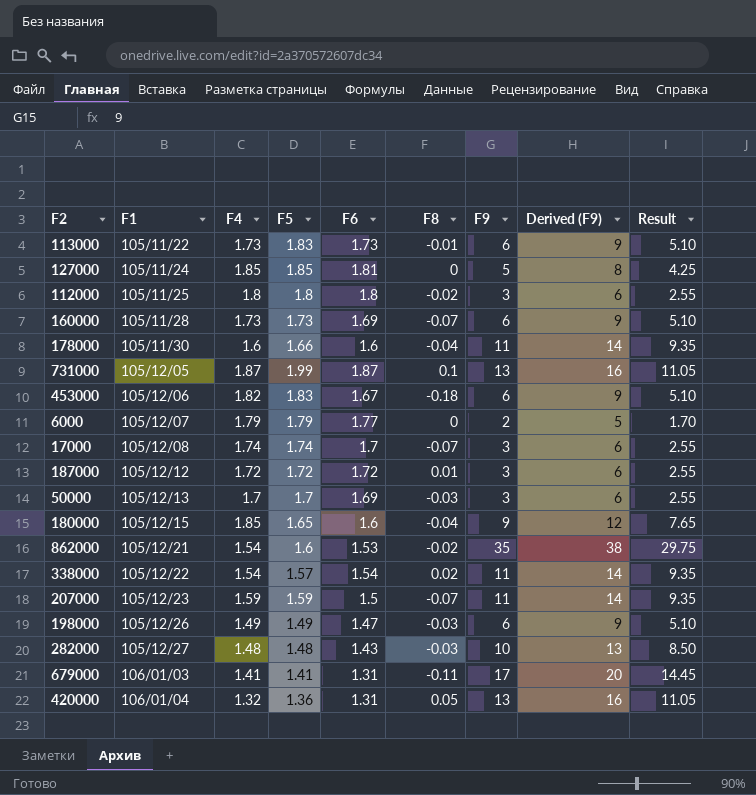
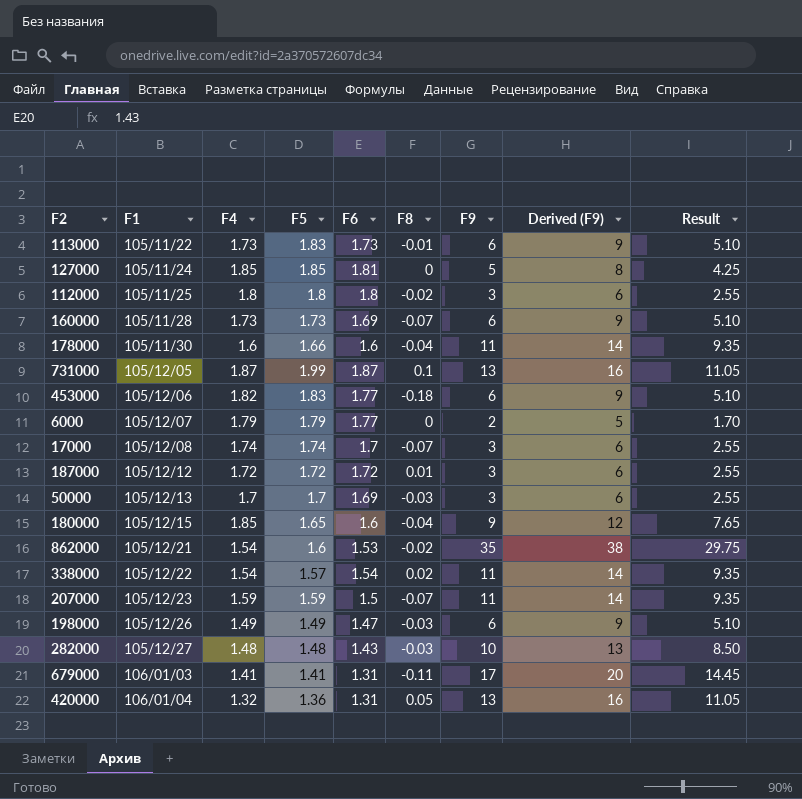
453000 | F6: 1.67 -> 1.77

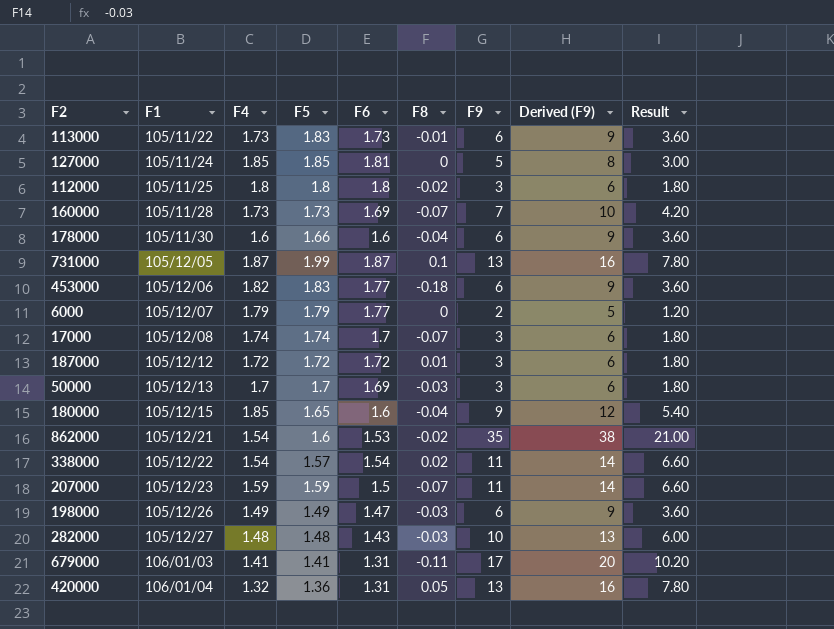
column Result | formula: [F9] * 0.85 -> [F9] * 0.6
160000 | F9: 6 -> 7
160000 | Derived (F9): 9 -> 10
178000 | F9: 11 -> 6
178000 | Derived (F9): 14 -> 9

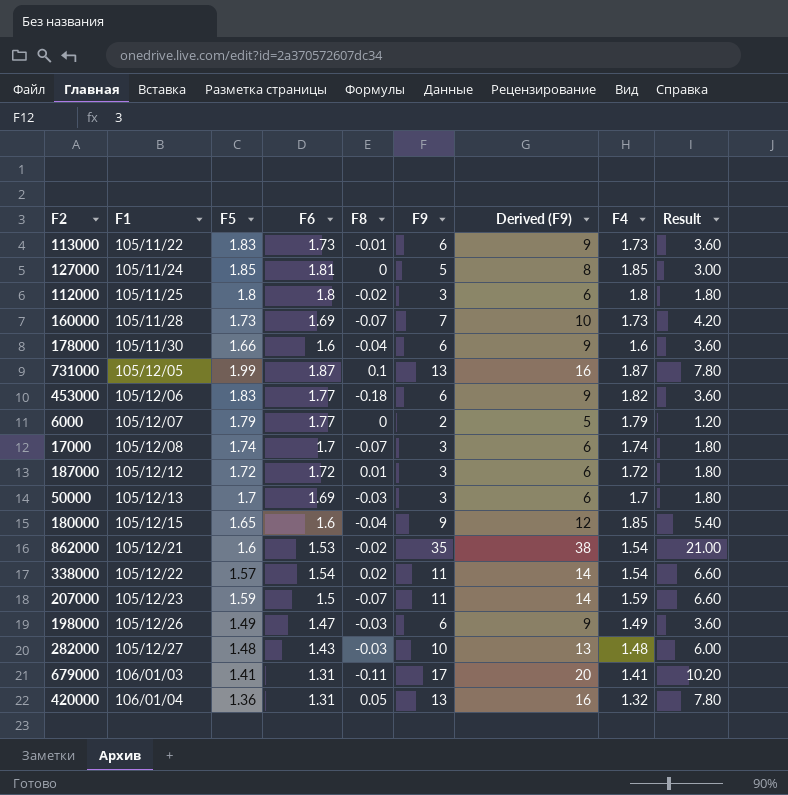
column F4 | position: 3 -> 8

